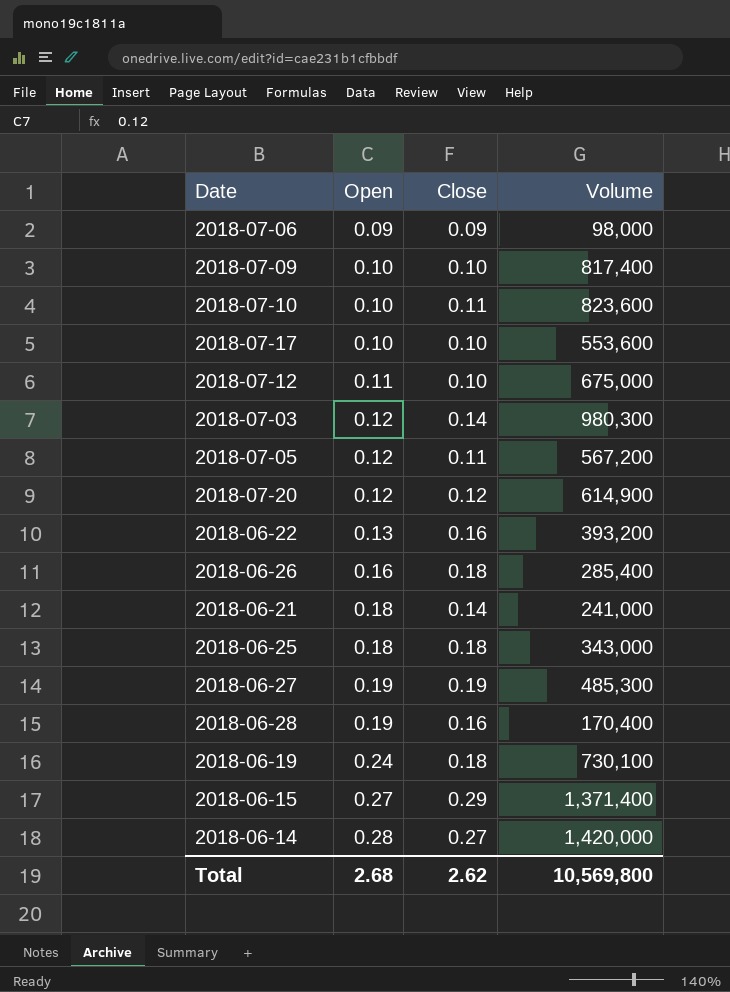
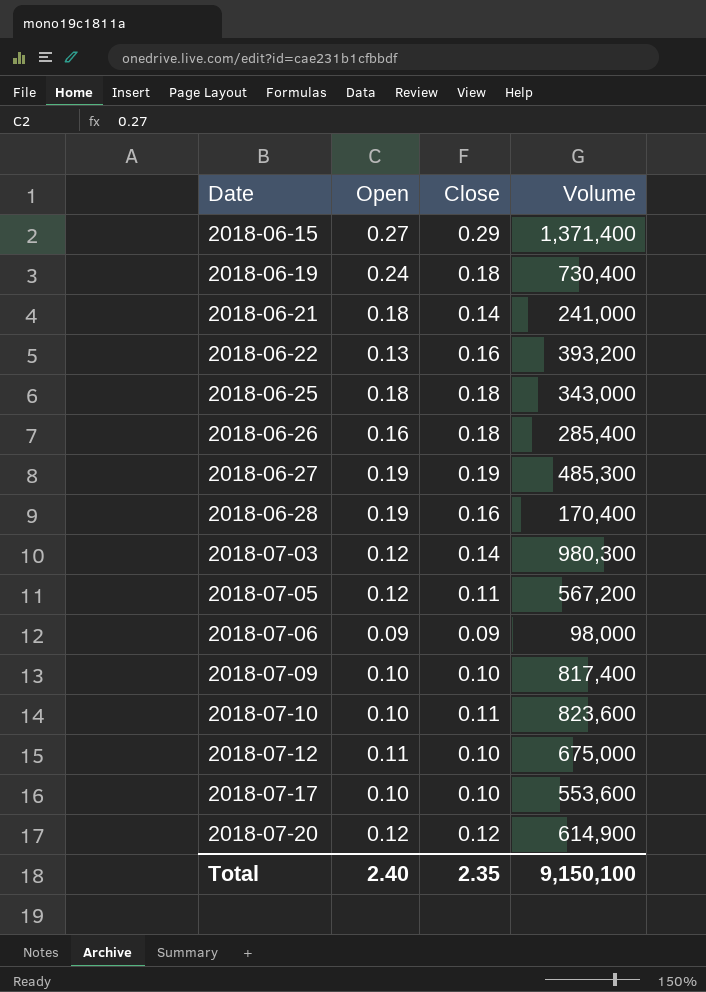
row order: Open ascending -> Date ascending
row 2018-06-14: 0.28 | 0.27 | 1,420,000 -> none
2018-06-19 | Volume: 730,100 -> 730,400
Total | Open: 2.68 -> 2.40
Total | Close: 2.62 -> 2.35
Total | Volume: 10,569,800 -> 9,150,100

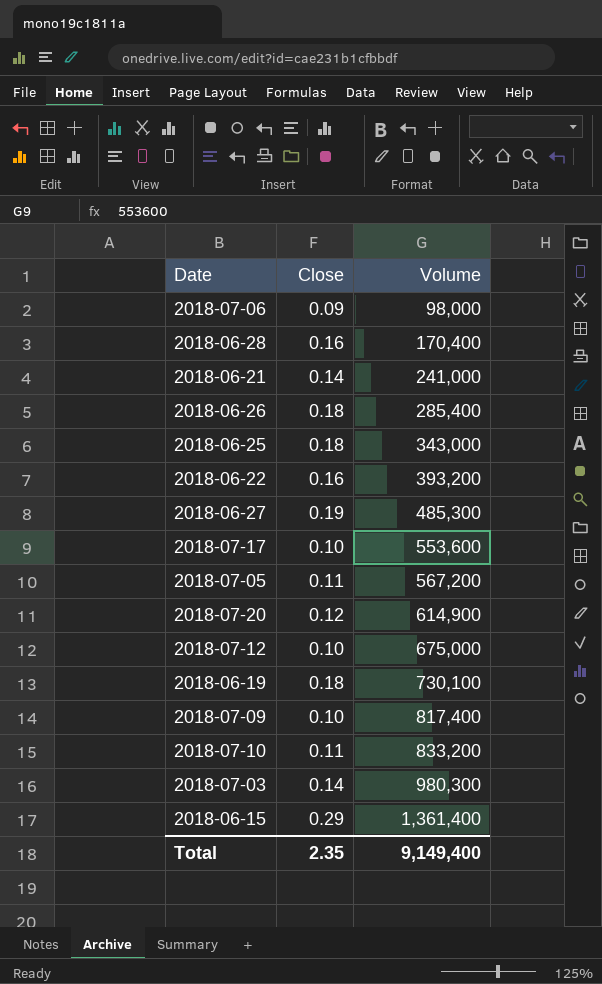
row order: Date ascending -> Volume ascending
column Open | position: 2 -> none
2018-06-19 | Volume: 730,400 -> 730,100
2018-07-10 | Volume: 823,600 -> 833,200
2018-06-15 | Volume: 1,371,400 -> 1,361,400
Total | Volume: 9,150,100 -> 9,149,400

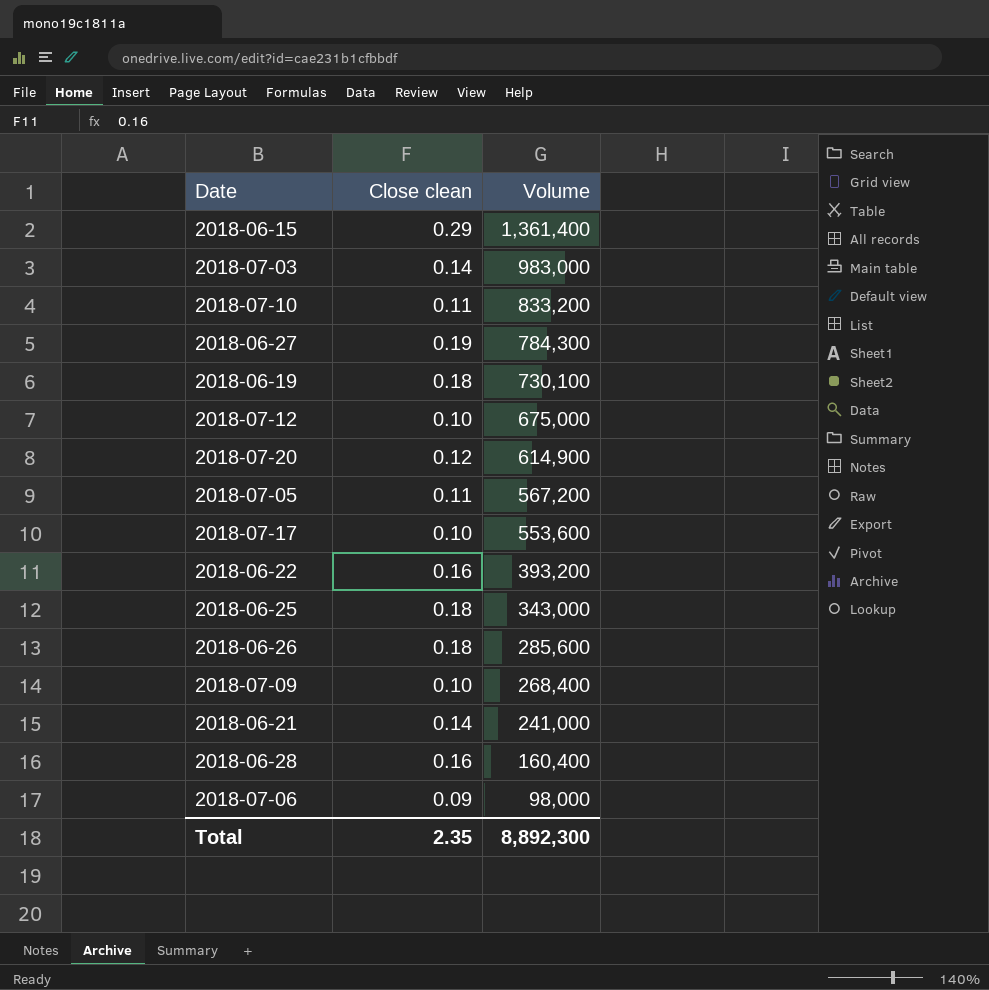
row order: Volume ascending -> Volume descending
column name: Close -> Close clean
2018-07-03 | Volume: 980,300 -> 983,000
2018-06-27 | Volume: 485,300 -> 784,300
2018-06-26 | Volume: 285,400 -> 285,600
2018-07-09 | Volume: 817,400 -> 268,400
2018-06-28 | Volume: 170,400 -> 160,400
Total | Volume: 9,149,400 -> 8,892,300

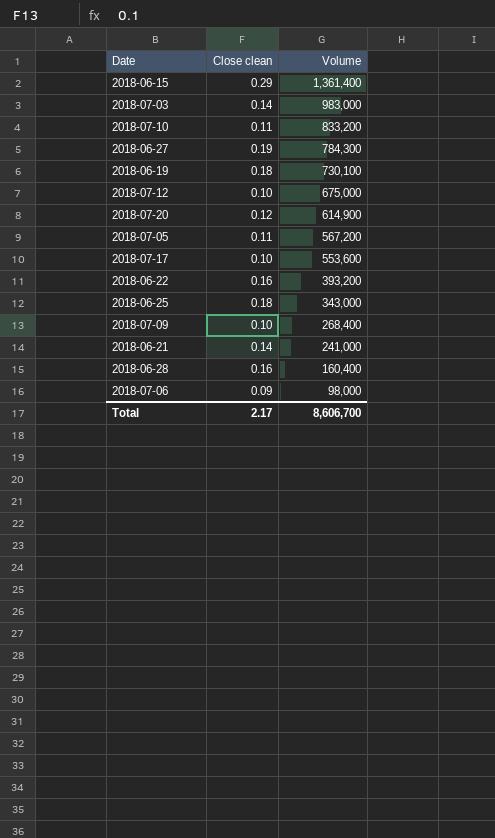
row 2018-06-26: 0.18 | 285,600 -> none
Total | Close clean: 2.35 -> 2.17
Total | Volume: 8,892,300 -> 8,606,700

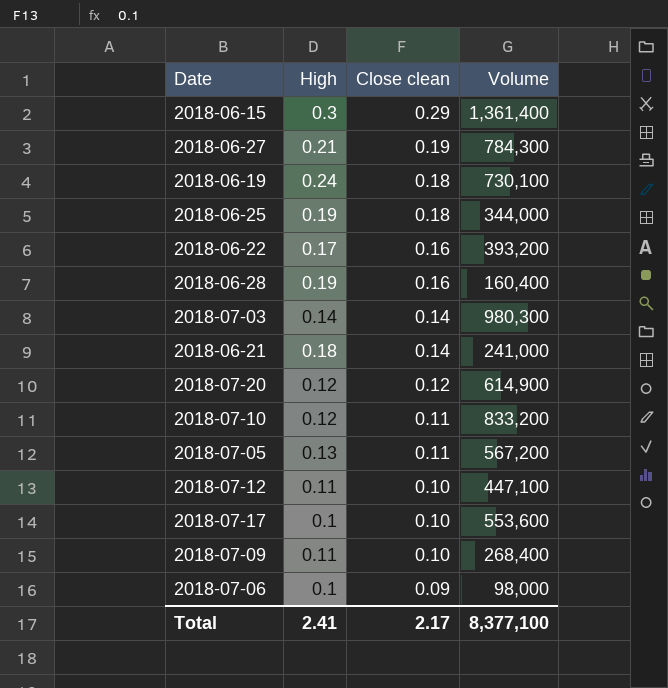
row order: Volume descending -> Close clean descending
column High | position: none -> 2
2018-06-25 | Volume: 343,000 -> 344,000
2018-07-03 | Volume: 983,000 -> 980,300
2018-07-12 | Volume: 675,000 -> 447,100
Total | Volume: 8,606,700 -> 8,377,100

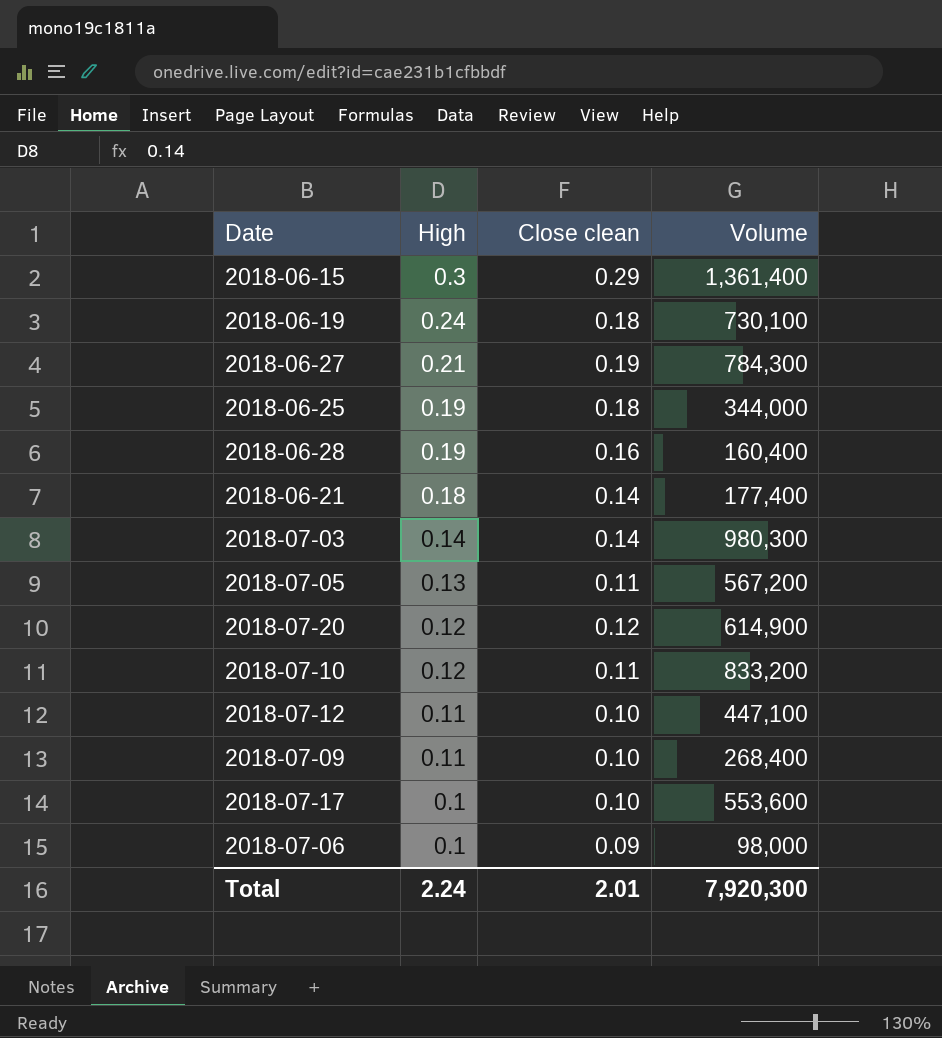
row order: Close clean descending -> High descending
row 2018-06-22: 0.17 | 0.16 | 393,200 -> none
2018-06-21 | Volume: 241,000 -> 177,400
Total | High: 2.41 -> 2.24
Total | Close clean: 2.17 -> 2.01
Total | Volume: 8,377,100 -> 7,920,300

